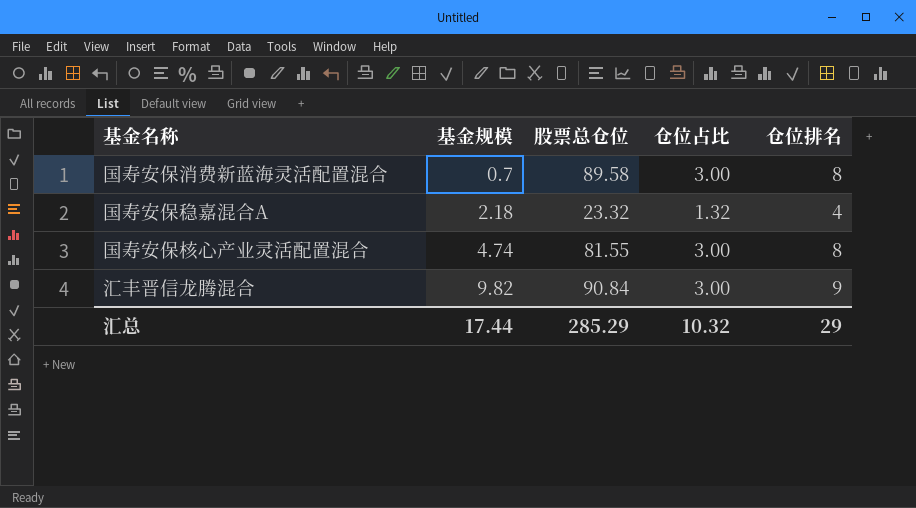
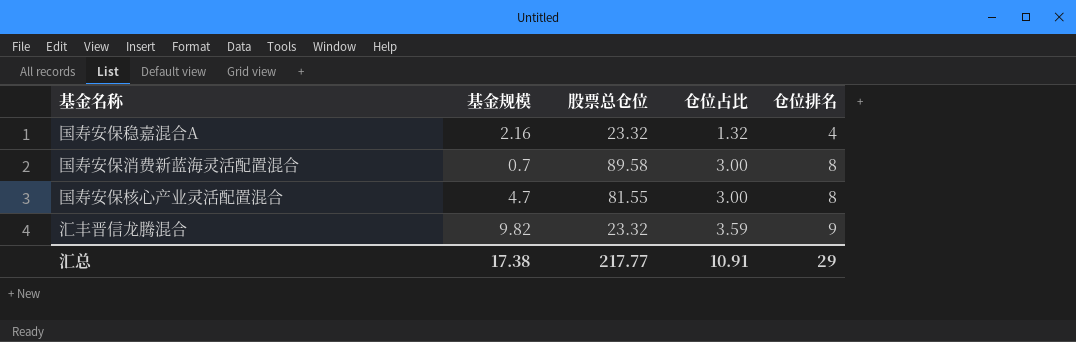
row order: 基金规模 ascending -> 仓位占比 ascending
国寿安保稳嘉混合A | 基金规模: 2.18 -> 2.16
国寿安保核心产业灵活配置混合 | 基金规模: 4.74 -> 4.7
汇丰晋信龙腾混合 | 股票总仓位: 90.84 -> 23.32
汇丰晋信龙腾混合 | 仓位占比: 3.00 -> 3.59
汇总 | 基金规模: 17.44 -> 17.38
汇总 | 股票总仓位: 285.29 -> 217.77
汇总 | 仓位占比: 10.32 -> 10.91

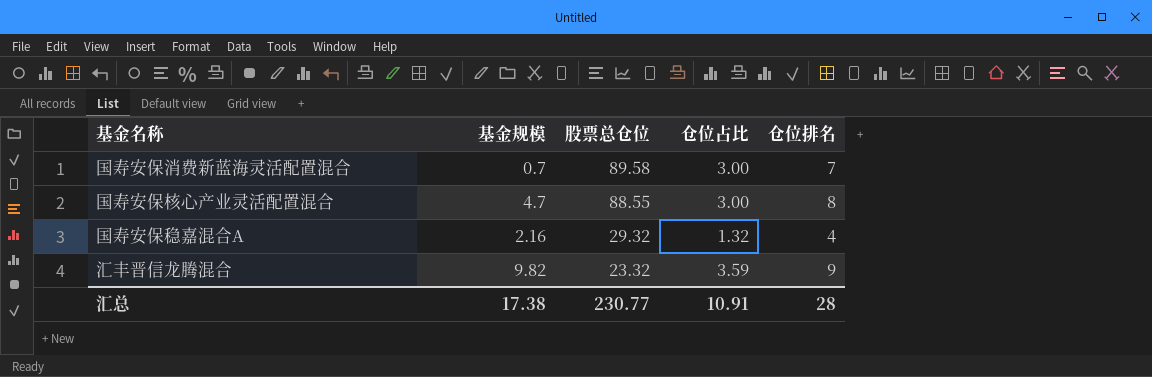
row order: 仓位占比 ascending -> 股票总仓位 descending
国寿安保消费新蓝海灵活配置混合 | 仓位排名: 8 -> 7
国寿安保核心产业灵活配置混合 | 股票总仓位: 81.55 -> 88.55
国寿安保稳嘉混合A | 股票总仓位: 23.32 -> 29.32
汇总 | 股票总仓位: 217.77 -> 230.77
汇总 | 仓位排名: 29 -> 28

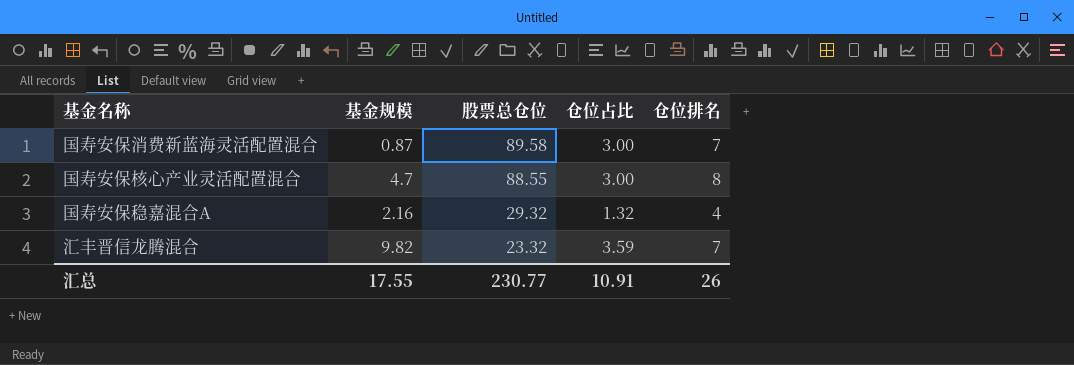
国寿安保消费新蓝海灵活配置混合 | 基金规模: 0.7 -> 0.87
汇丰晋信龙腾混合 | 仓位排名: 9 -> 7
汇总 | 基金规模: 17.38 -> 17.55
汇总 | 仓位排名: 28 -> 26

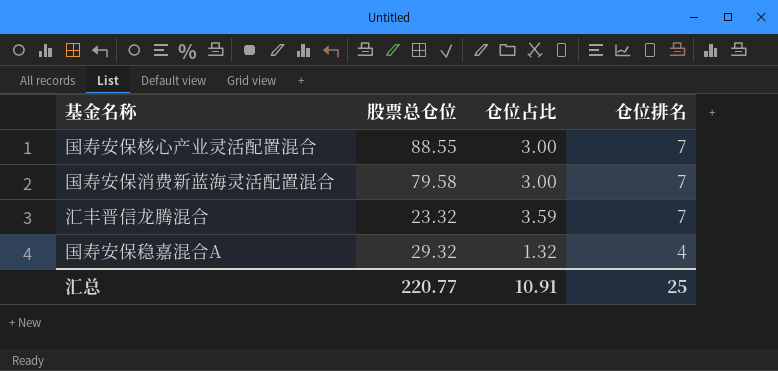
row order: 股票总仓位 descending -> 仓位排名 descending
column 基金规模 | position: 2 -> none
国寿安保核心产业灵活配置混合 | 仓位排名: 8 -> 7
国寿安保消费新蓝海灵活配置混合 | 股票总仓位: 89.58 -> 79.58
汇总 | 股票总仓位: 230.77 -> 220.77
汇总 | 仓位排名: 26 -> 25

